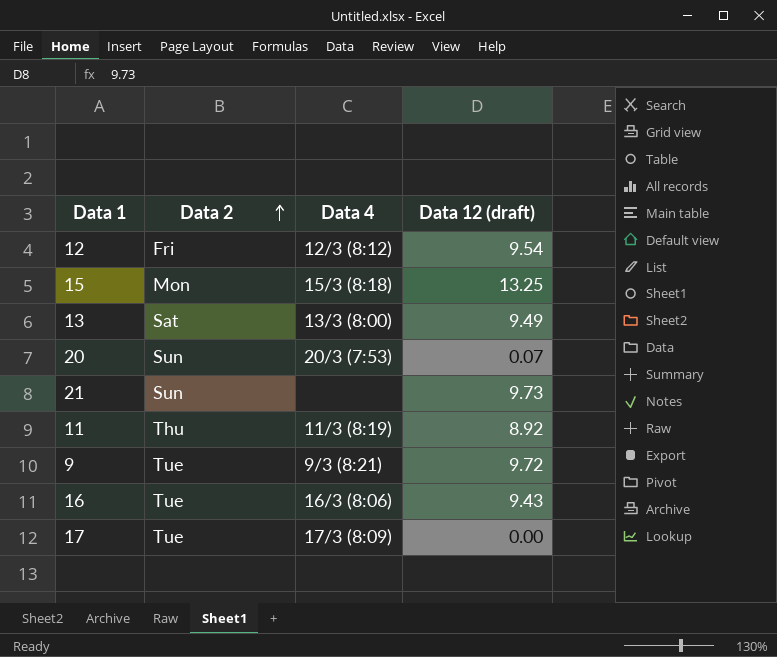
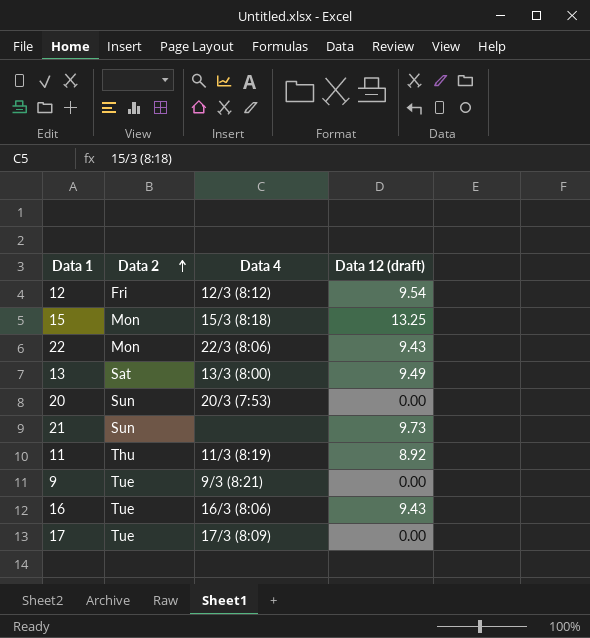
row 22: none -> Mon | 22/3 (8:06) | 9.43
20 | Data 12 (draft): 0.07 -> 0.00
9 | Data 12 (draft): 9.72 -> 0.00

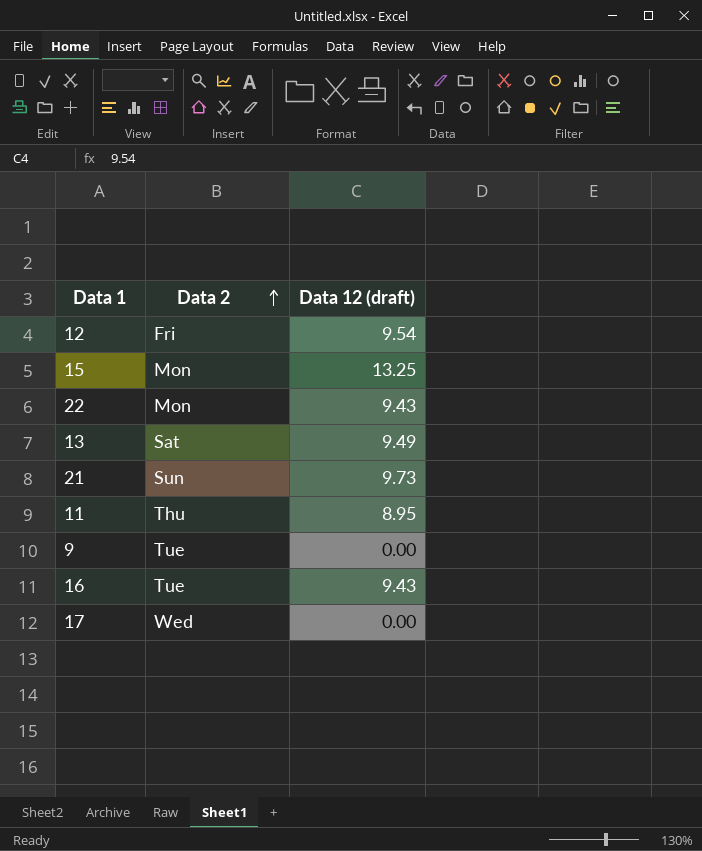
column Data 4 | position: 3 -> none
row 20: Sun | 20/3 (7:53) | 0.00 -> none
11 | Data 12 (draft): 8.92 -> 8.95
17 | Data 2: Tue -> Wed

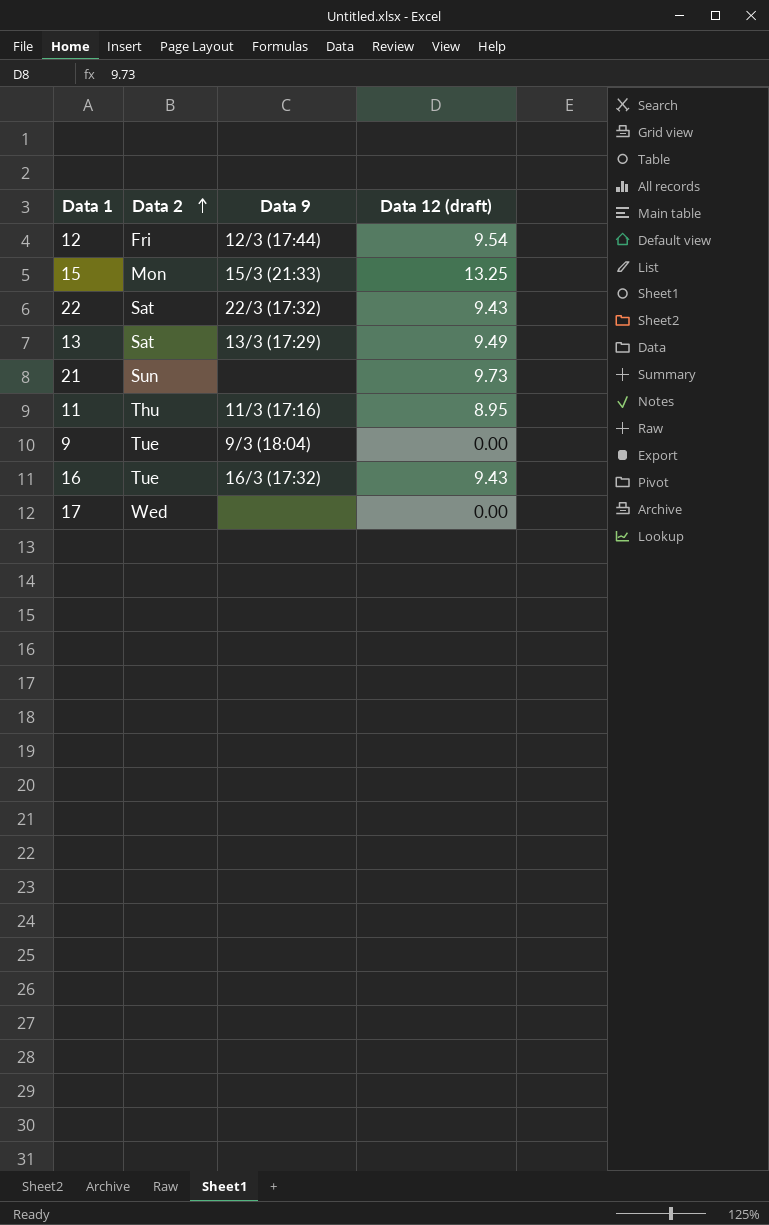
column Data 9 | position: none -> 3
22 | Data 2: Mon -> Sat

